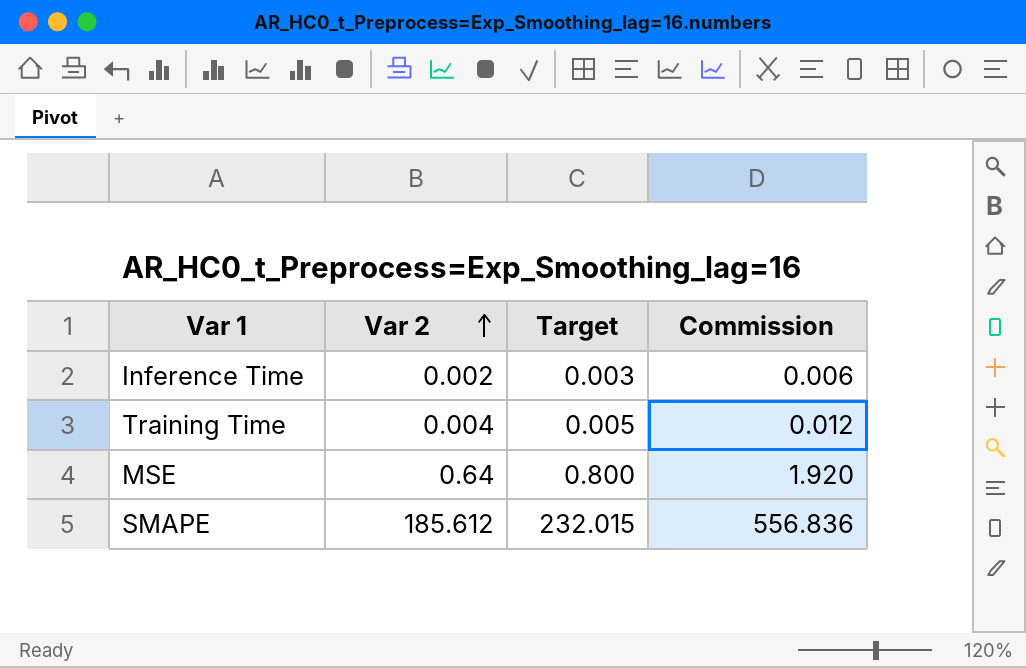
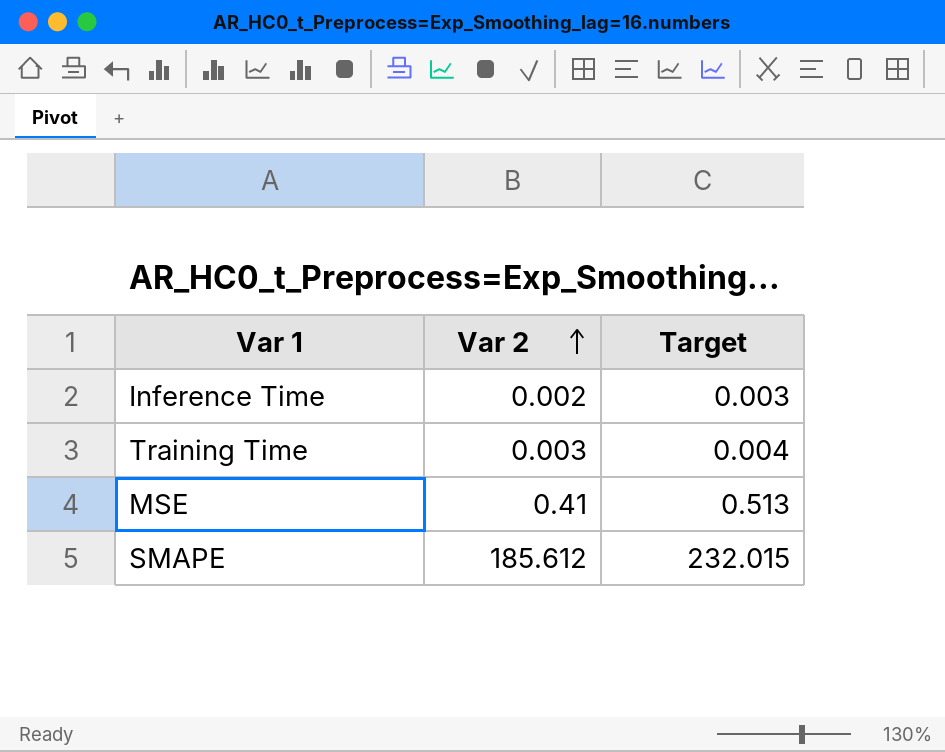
column Commission | formula: [Var 2] * 3 -> none
Training Time | Var 2: 0.004 -> 0.003
Training Time | Target: 0.005 -> 0.004
MSE | Var 2: 0.64 -> 0.41
MSE | Target: 0.800 -> 0.513

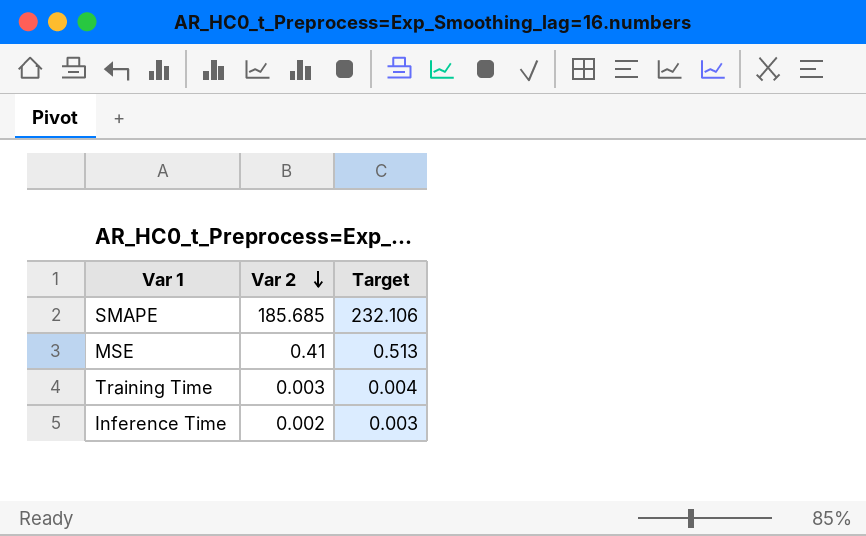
row order: Var 2 ascending -> Var 2 descending
SMAPE | Var 2: 185.612 -> 185.685
SMAPE | Target: 232.015 -> 232.106

